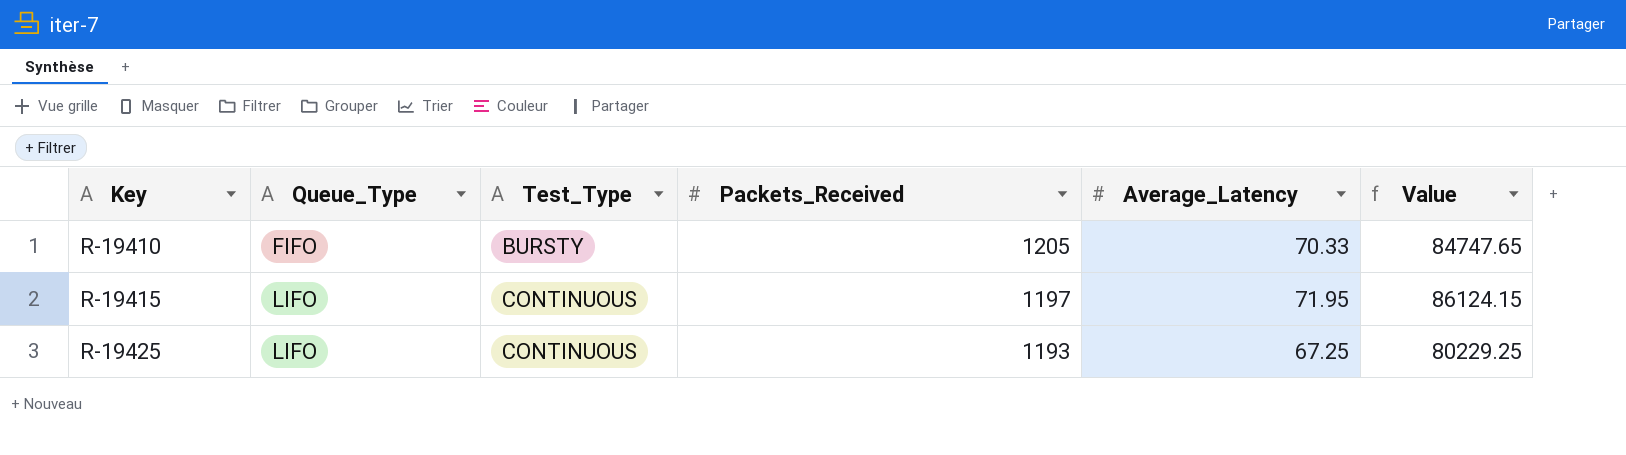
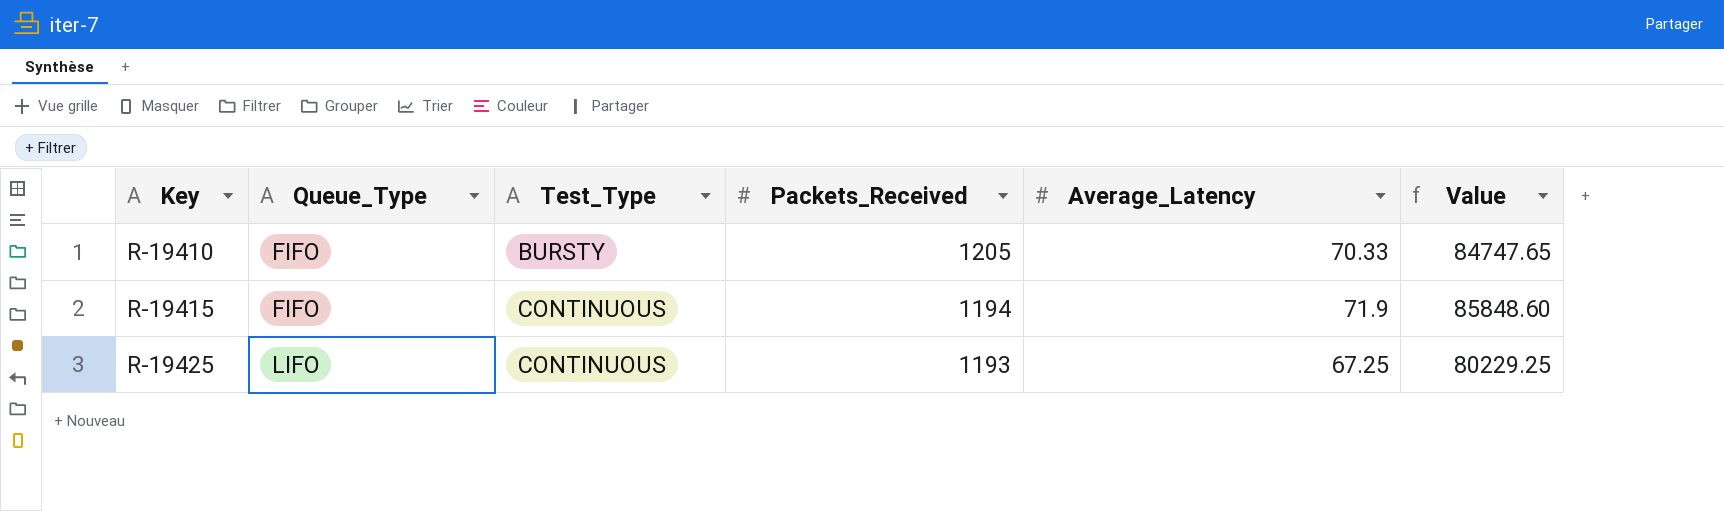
R-19415 | Queue_Type: LIFO -> FIFO
R-19415 | Packets_Received: 1197 -> 1194
R-19415 | Average_Latency: 71.95 -> 71.9
R-19415 | Value: 86124.15 -> 85848.60

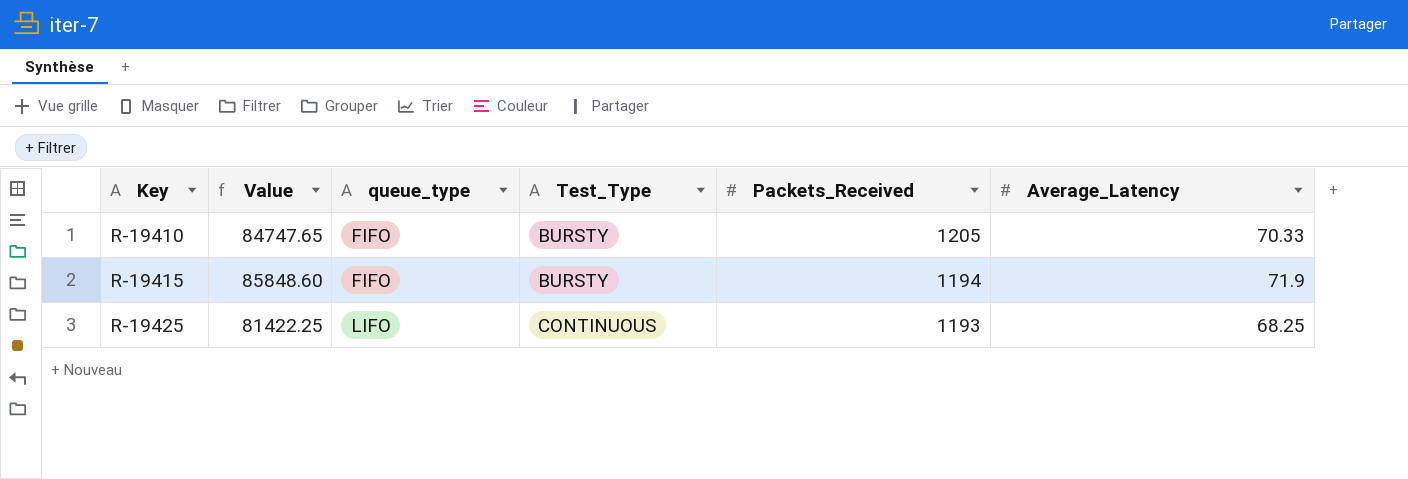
column Value | position: 6 -> 2
column name: Queue_Type -> queue_type
R-19415 | Test_Type: CONTINUOUS -> BURSTY
R-19425 | Value: 80229.25 -> 81422.25
R-19425 | Average_Latency: 67.25 -> 68.25

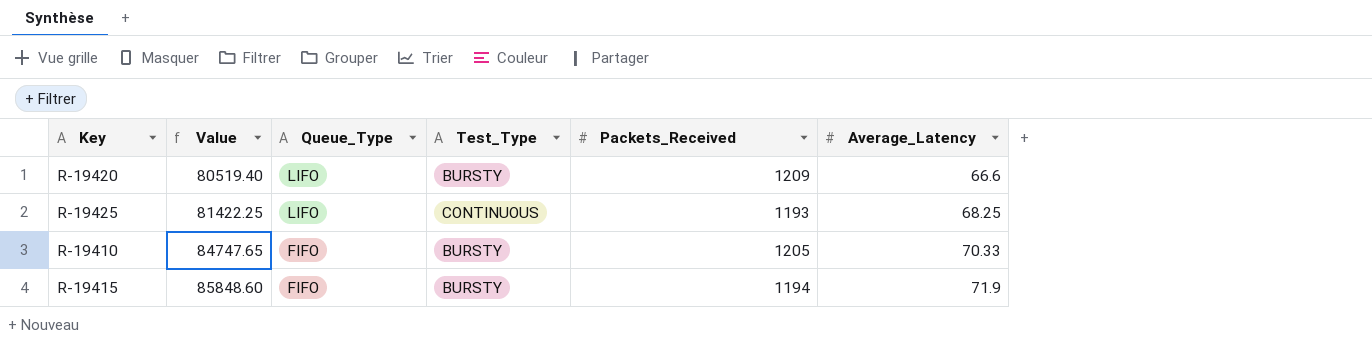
row order: Key ascending -> Value ascending
column name: queue_type -> Queue_Type
row R-19420: none -> 80519.40 | LIFO | BURSTY | 1209 | 66.6

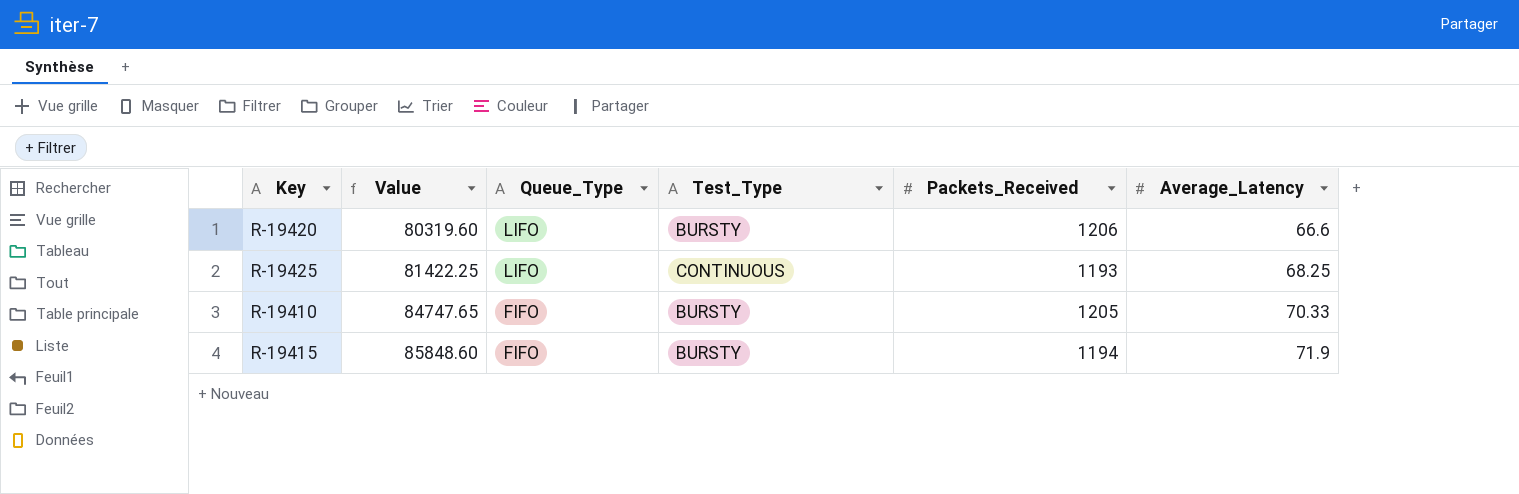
R-19420 | Value: 80519.40 -> 80319.60
R-19420 | Packets_Received: 1209 -> 1206

